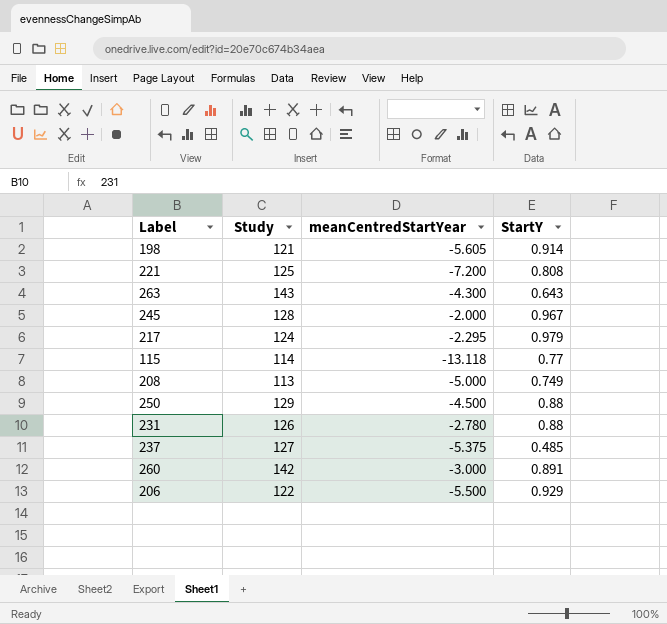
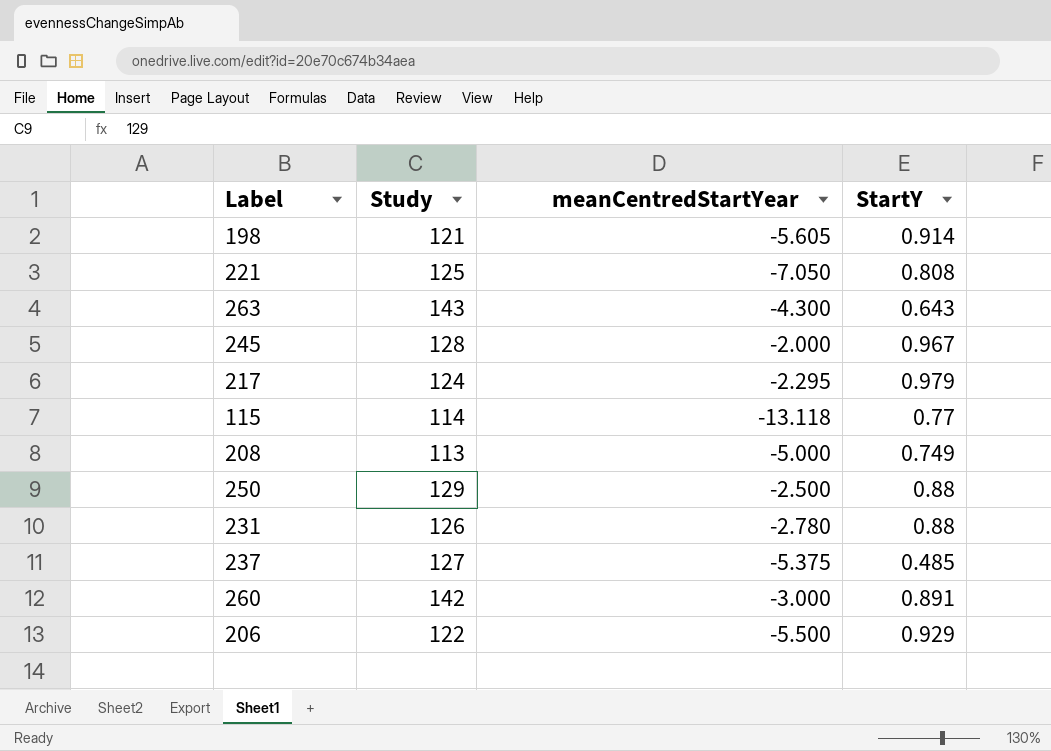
221 | meanCentredStartYear: -7.200 -> -7.050
250 | meanCentredStartYear: -4.500 -> -2.500

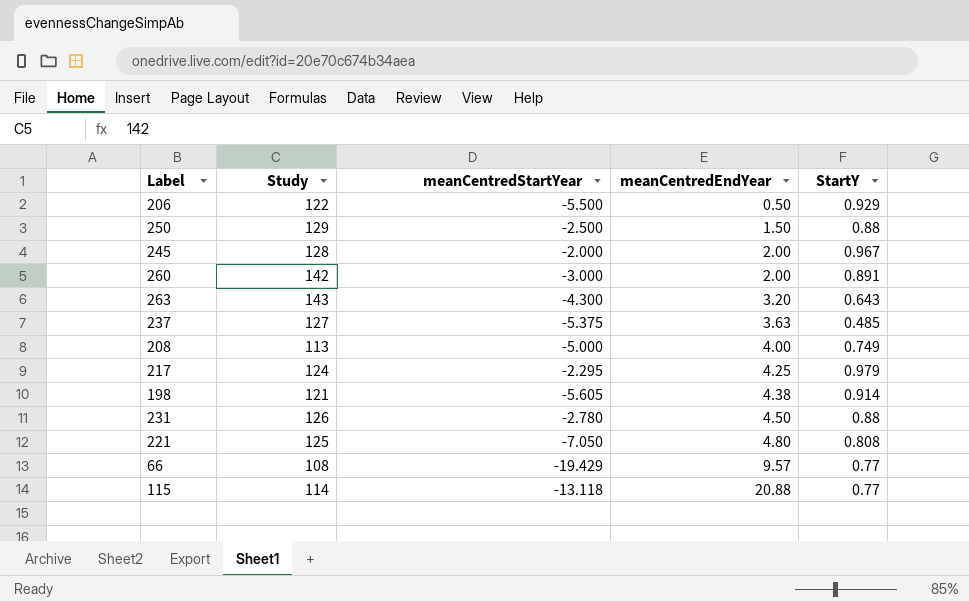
row order: none -> meanCentredEndYear ascending
column meanCentredEndYear | position: none -> 4
row 66: none -> 108 | -19.429 | 9.57 | 0.77

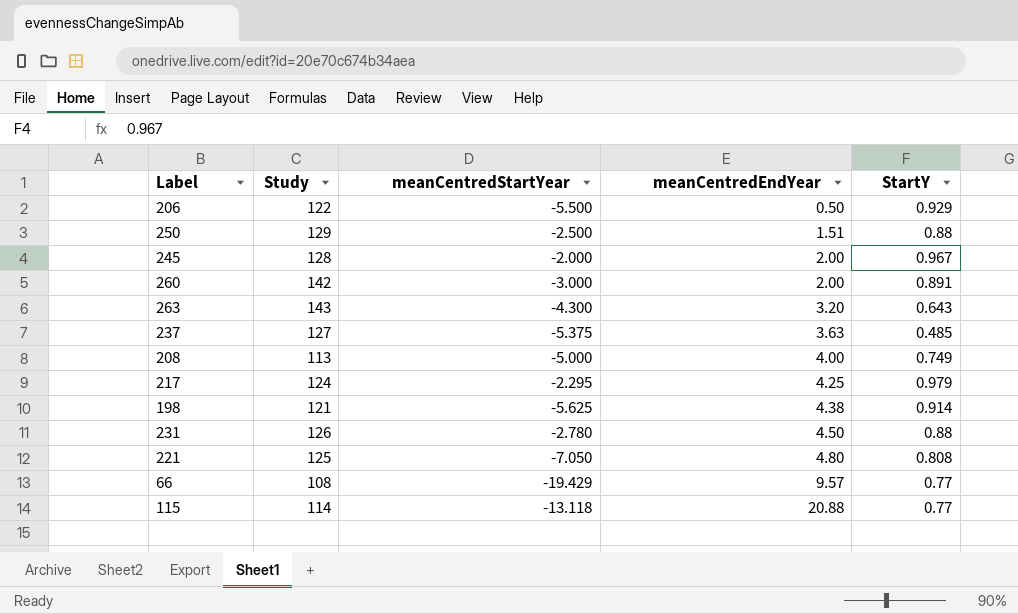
250 | meanCentredEndYear: 1.50 -> 1.51
198 | meanCentredStartYear: -5.605 -> -5.625

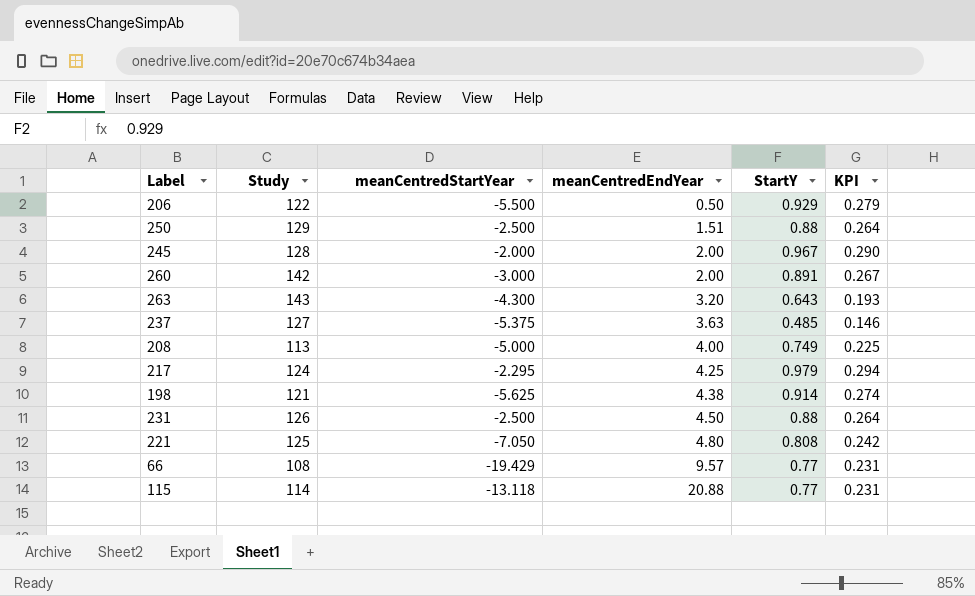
column KPI | formula: none -> [StartY] * 0.3
231 | meanCentredStartYear: -2.780 -> -2.500

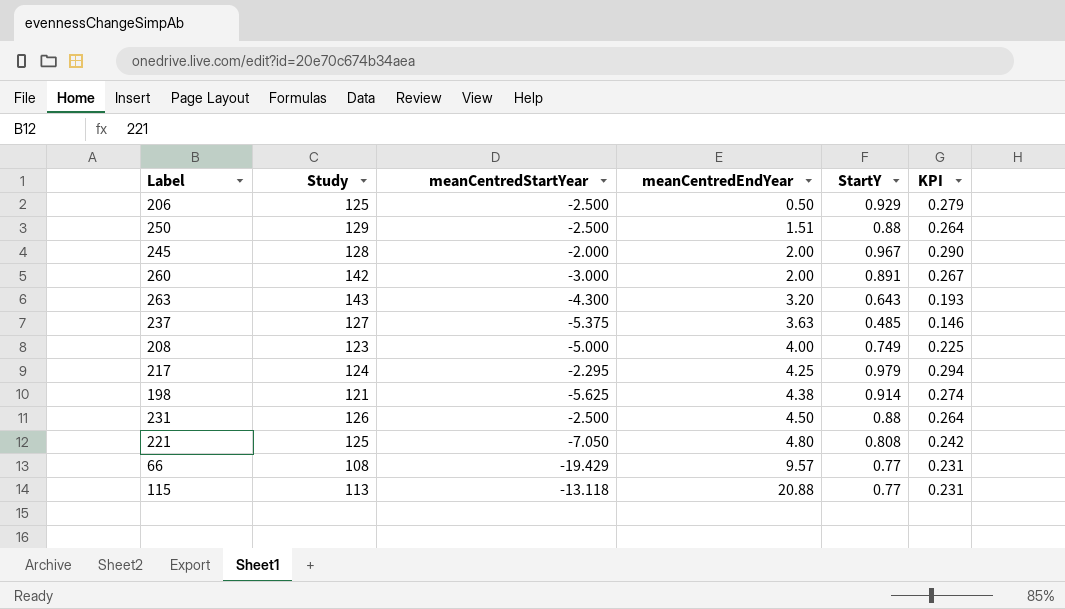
206 | Study: 122 -> 125
206 | meanCentredStartYear: -5.500 -> -2.500
208 | Study: 113 -> 123
115 | Study: 114 -> 113

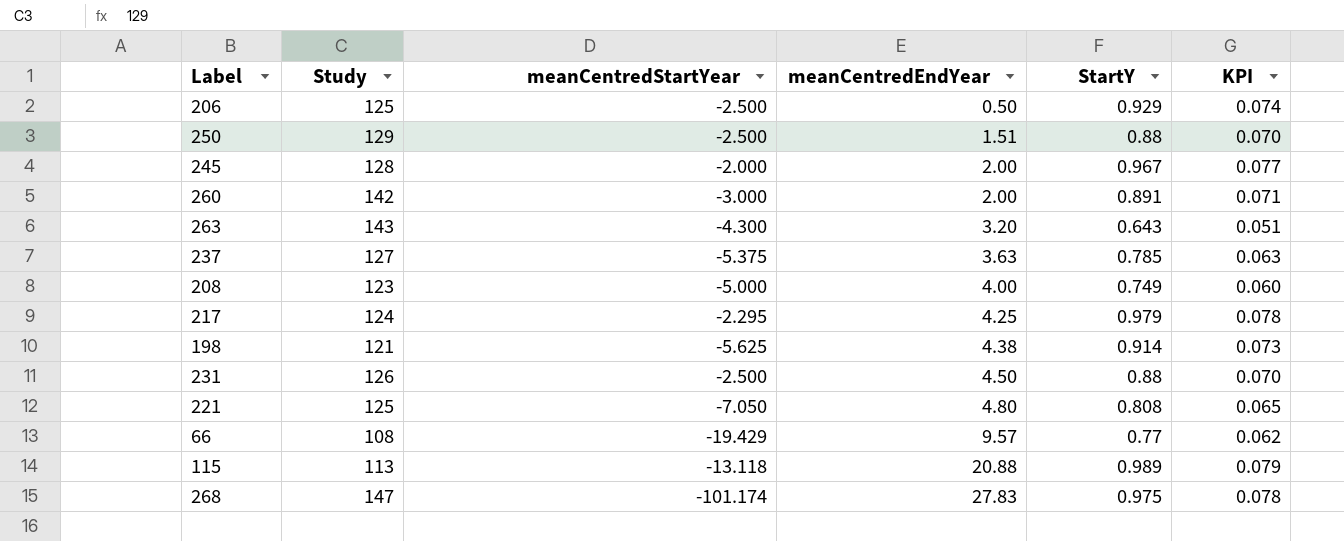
column KPI | formula: [StartY] * 0.3 -> [StartY] * 0.08
237 | StartY: 0.485 -> 0.785
115 | StartY: 0.77 -> 0.989
row 268: none -> 147 | -101.174 | 27.83 | 0.975 | 0.078

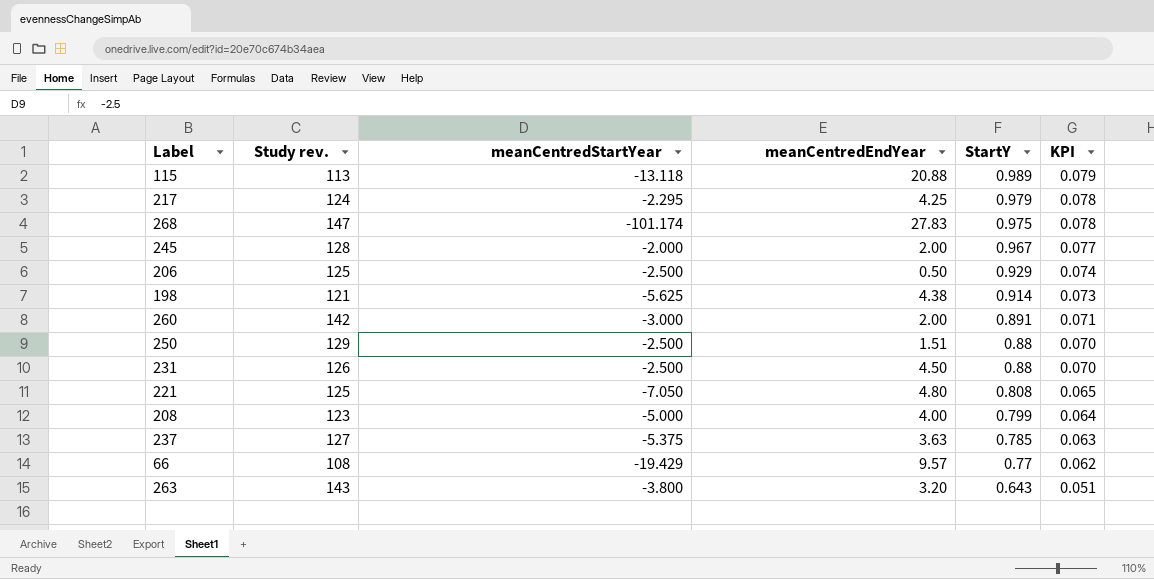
row order: meanCentredEndYear ascending -> StartY descending
column name: Study -> Study rev.
208 | StartY: 0.749 -> 0.799
208 | KPI: 0.060 -> 0.064
263 | meanCentredStartYear: -4.300 -> -3.800

